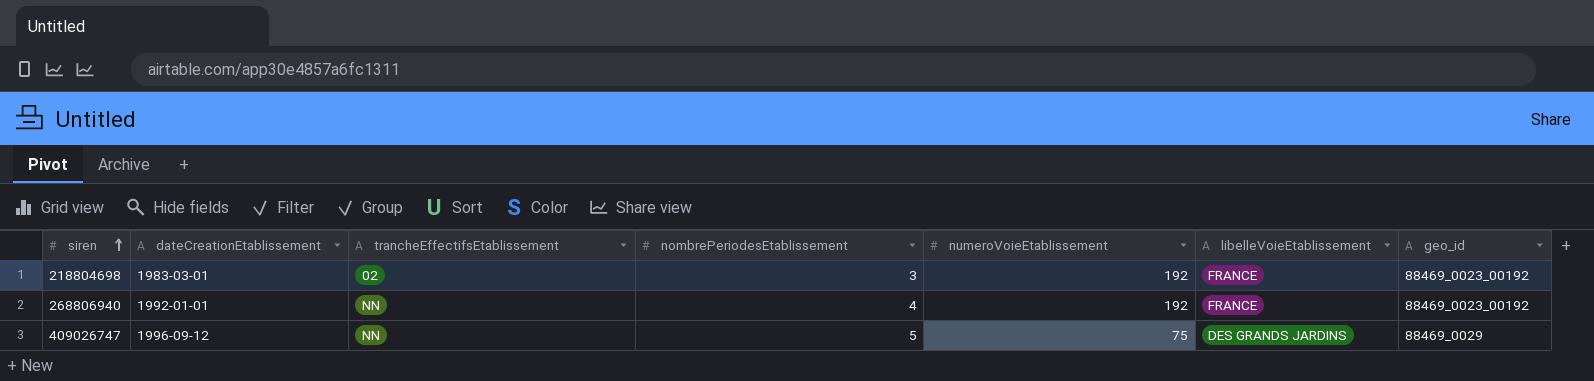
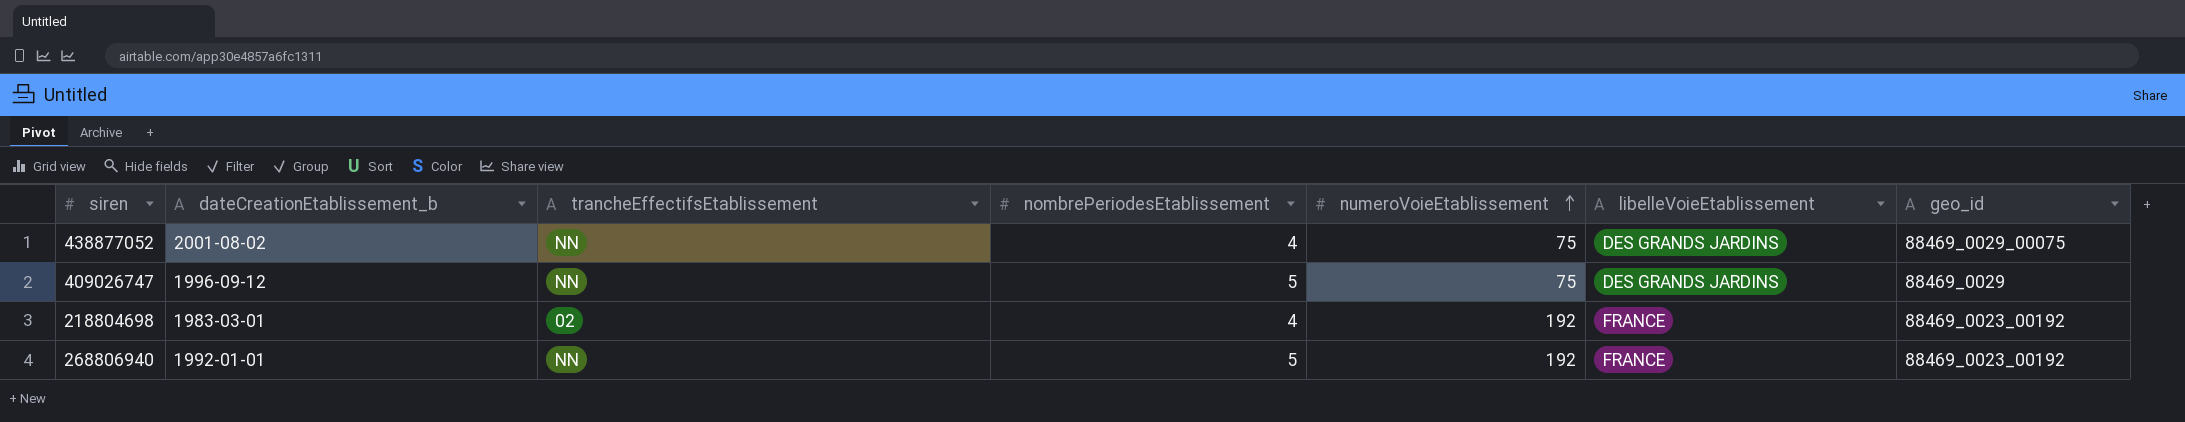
row order: siren ascending -> numeroVoieEtablissement ascending
column name: dateCreationEtablissement -> dateCreationEtablissement_b
row 438877052: none -> 2001-08-02 | NN | 4 | 75 | DES GRANDS JARDINS | 88469_0029_00075
218804698 | nombrePeriodesEtablissement: 3 -> 4
268806940 | nombrePeriodesEtablissement: 4 -> 5

